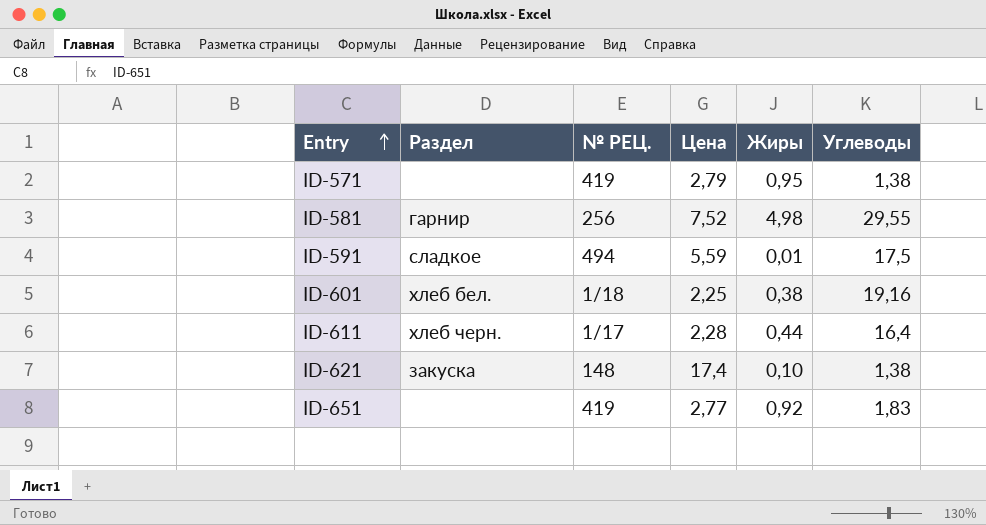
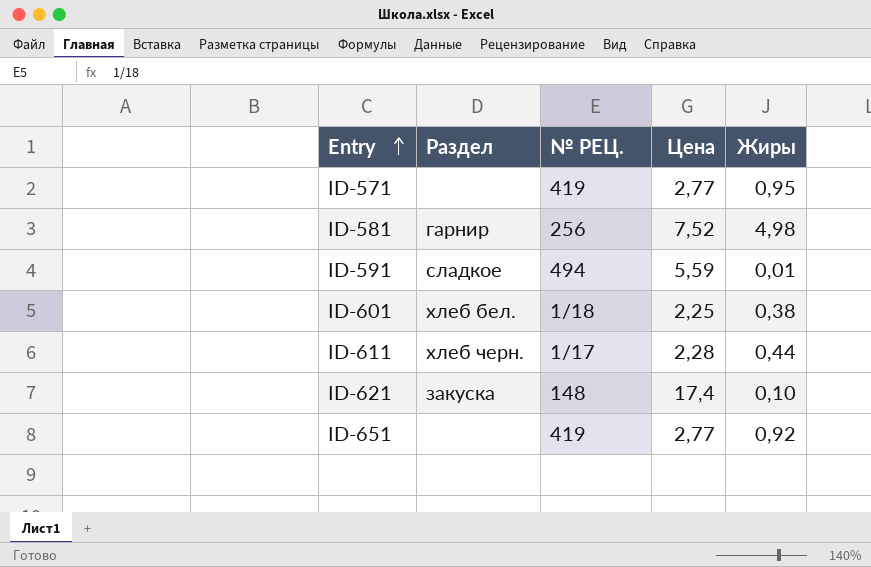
column Углеводы | position: 6 -> none
ID-571 | Цена: 2,79 -> 2,77

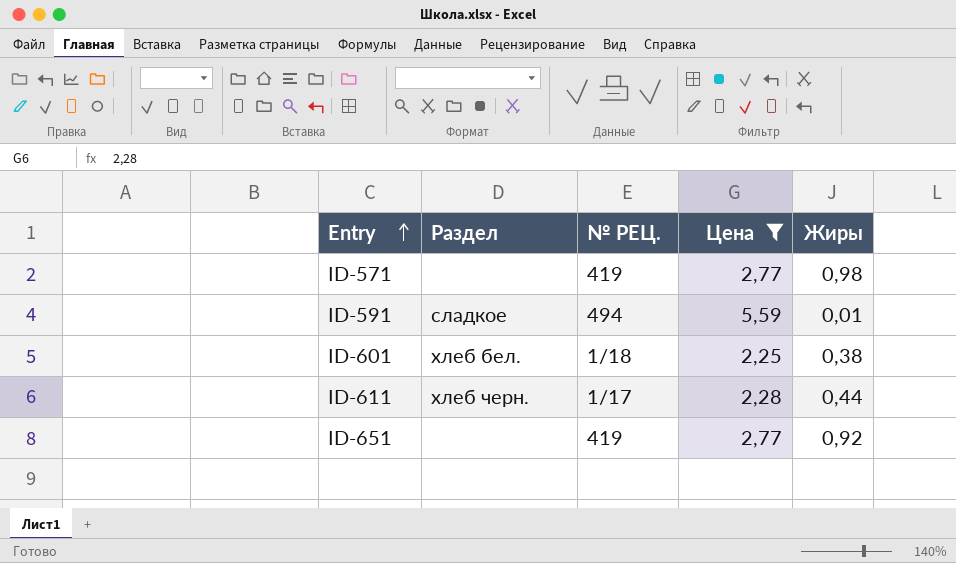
filter: none -> Цена <= 5,59
ID-571 | Жиры: 0,95 -> 0,98

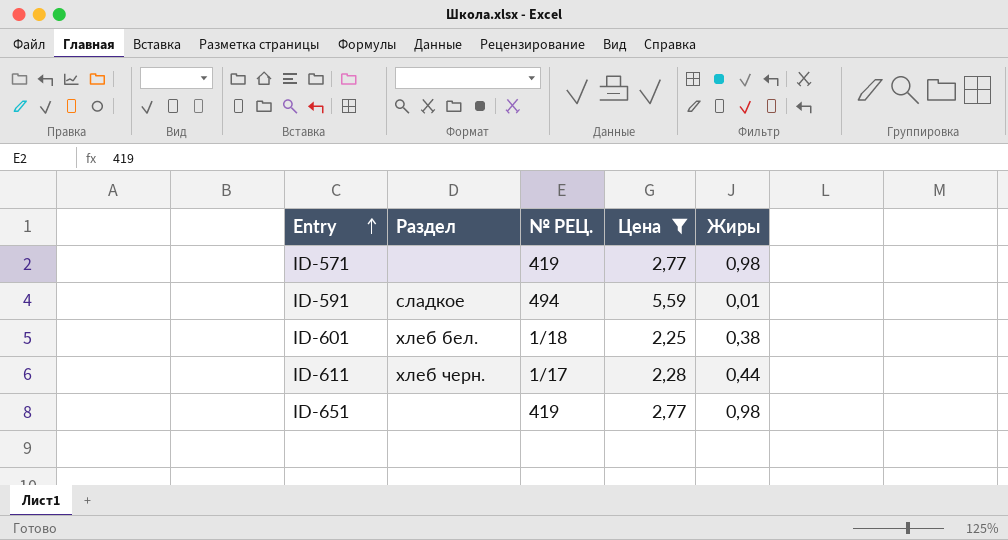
ID-651 | Жиры: 0,92 -> 0,98

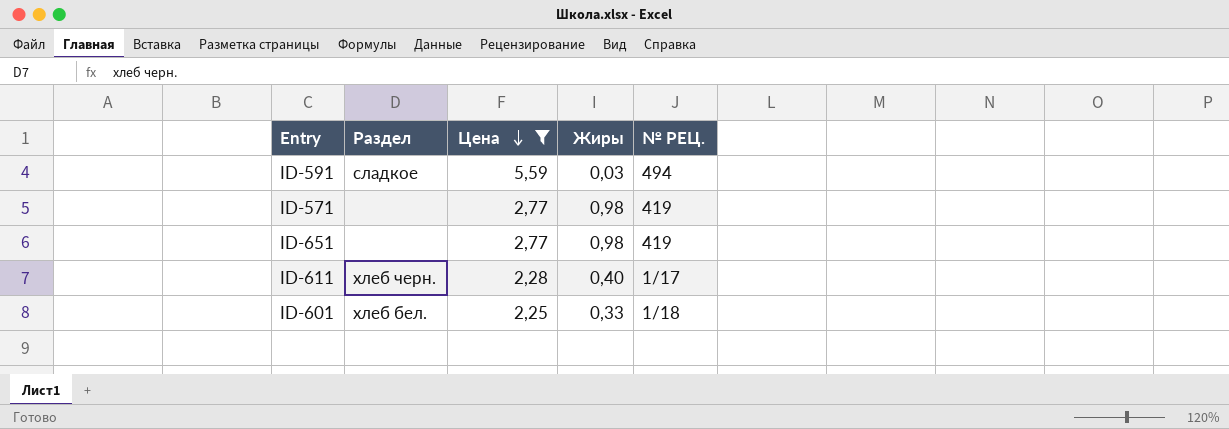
row order: Entry ascending -> Цена descending
column № РЕЦ. | position: 3 -> 5
ID-591 | Жиры: 0,01 -> 0,03
ID-611 | Жиры: 0,44 -> 0,40
ID-601 | Жиры: 0,38 -> 0,33

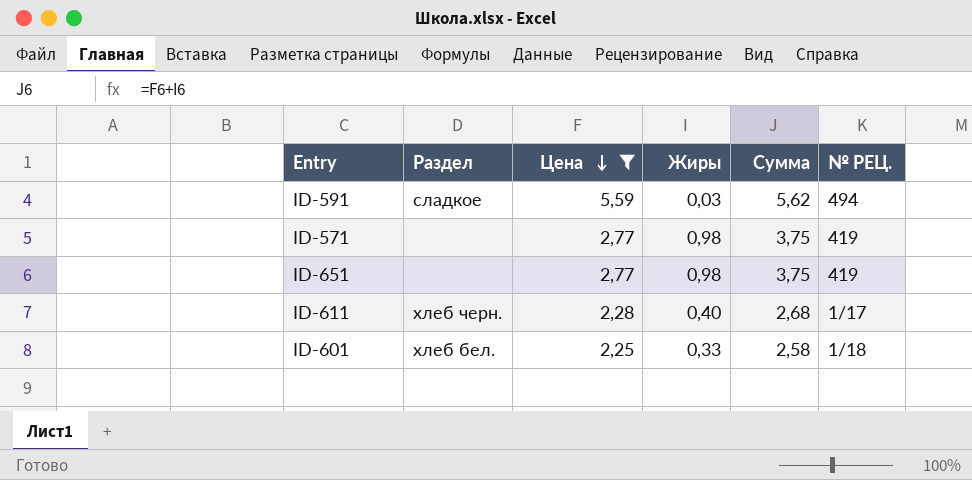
column Сумма | formula: none -> [Цена] + [Жиры]

